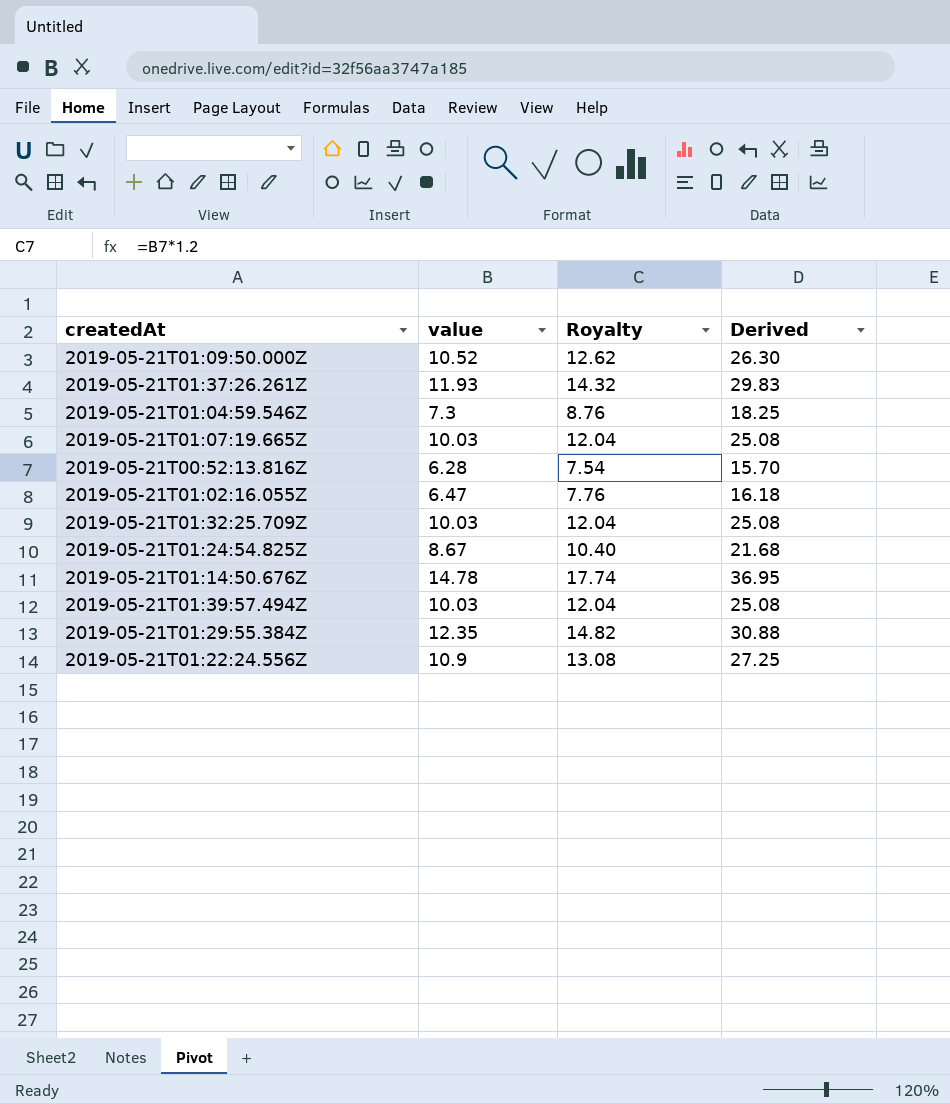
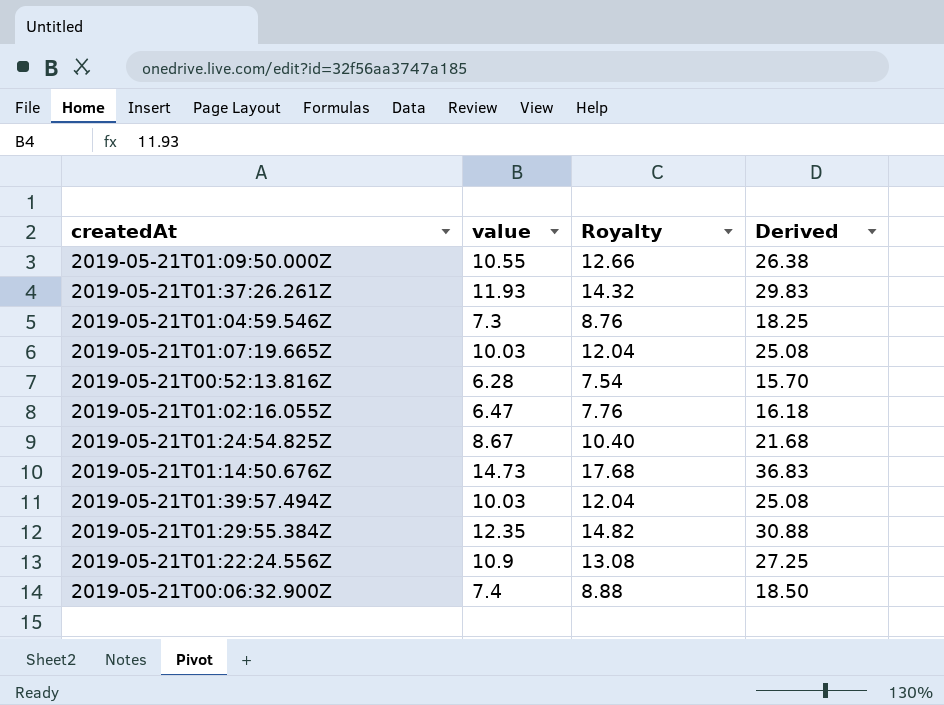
row 2019-05-21T01:32:25.709Z: 10.03 | 12.04 | 25.08 -> none
2019-05-21T01:09:50.000Z | value: 10.52 -> 10.55
2019-05-21T01:09:50.000Z | Royalty: 12.62 -> 12.66
2019-05-21T01:09:50.000Z | Derived: 26.30 -> 26.38
2019-05-21T01:14:50.676Z | value: 14.78 -> 14.73
2019-05-21T01:14:50.676Z | Royalty: 17.74 -> 17.68
2019-05-21T01:14:50.676Z | Derived: 36.95 -> 36.83
row 2019-05-21T00:06:32.900Z: none -> 7.4 | 8.88 | 18.50

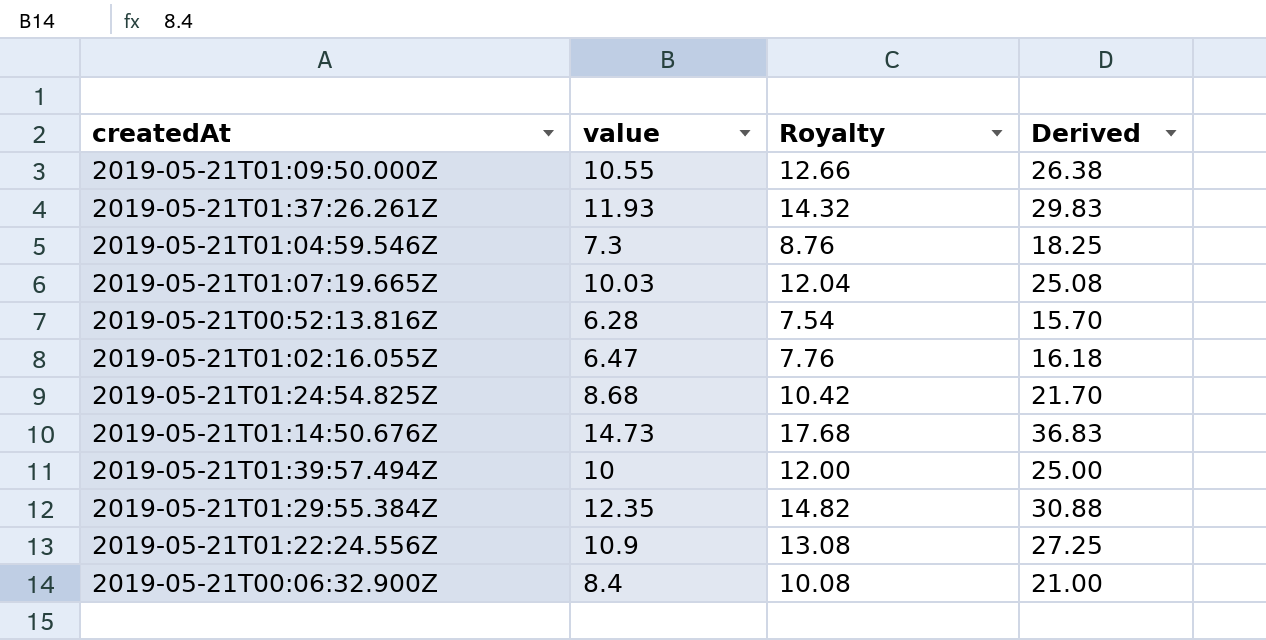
2019-05-21T01:24:54.825Z | value: 8.67 -> 8.68
2019-05-21T01:24:54.825Z | Royalty: 10.40 -> 10.42
2019-05-21T01:24:54.825Z | Derived: 21.68 -> 21.70
2019-05-21T01:39:57.494Z | value: 10.03 -> 10
2019-05-21T01:39:57.494Z | Royalty: 12.04 -> 12.00
2019-05-21T01:39:57.494Z | Derived: 25.08 -> 25.00
2019-05-21T00:06:32.900Z | value: 7.4 -> 8.4
2019-05-21T00:06:32.900Z | Royalty: 8.88 -> 10.08
2019-05-21T00:06:32.900Z | Derived: 18.50 -> 21.00

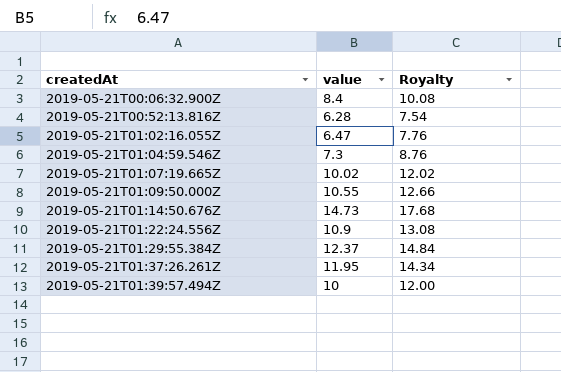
row order: none -> createdAt ascending
column Derived | formula: [value] * 2.5 -> none
row 2019-05-21T01:24:54.825Z: 8.68 | 10.42 | 21.70 -> none
2019-05-21T01:07:19.665Z | value: 10.03 -> 10.02
2019-05-21T01:07:19.665Z | Royalty: 12.04 -> 12.02
2019-05-21T01:29:55.384Z | value: 12.35 -> 12.37
2019-05-21T01:29:55.384Z | Royalty: 14.82 -> 14.84
2019-05-21T01:37:26.261Z | value: 11.93 -> 11.95
2019-05-21T01:37:26.261Z | Royalty: 14.32 -> 14.34

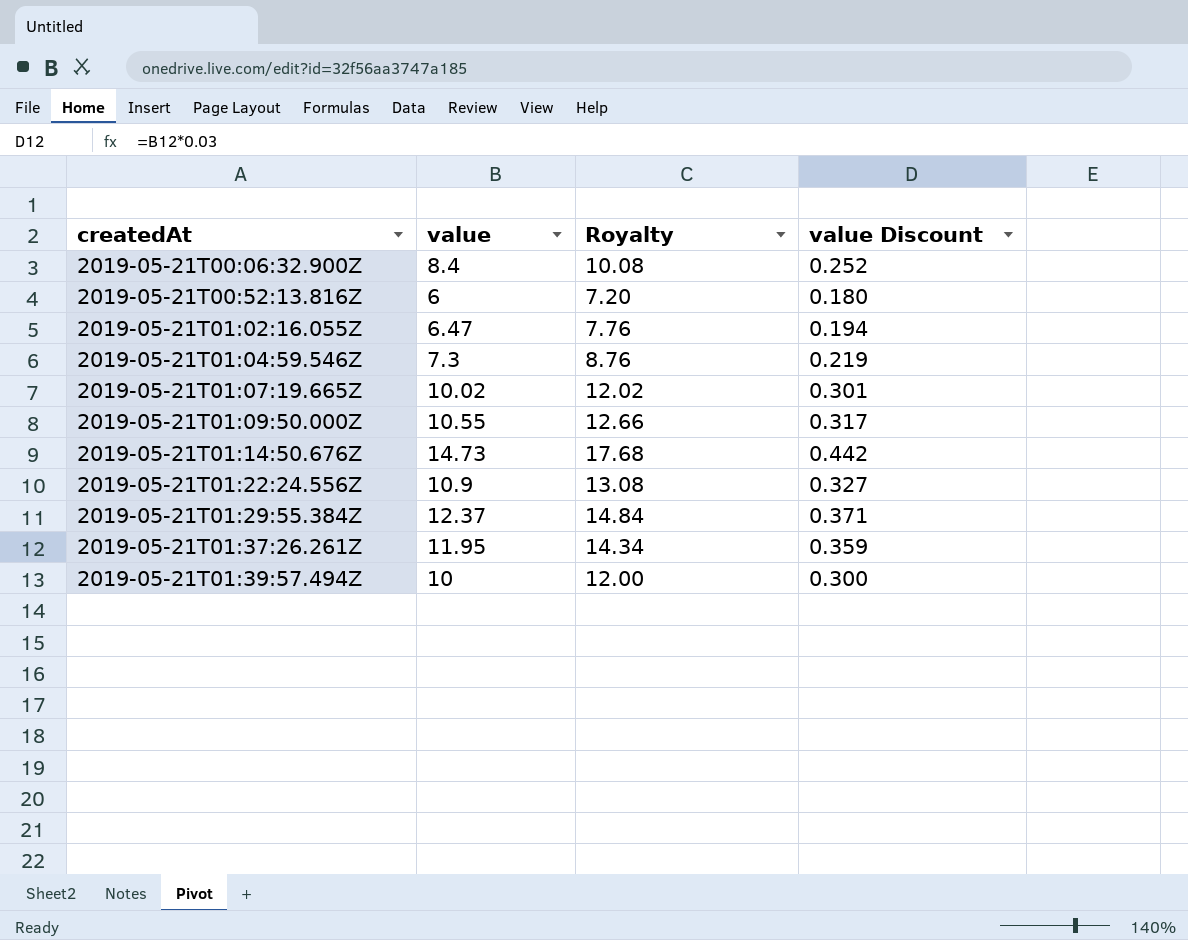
column value Discount | formula: none -> [value] * 0.03
2019-05-21T00:52:13.816Z | value: 6.28 -> 6
2019-05-21T00:52:13.816Z | Royalty: 7.54 -> 7.20

